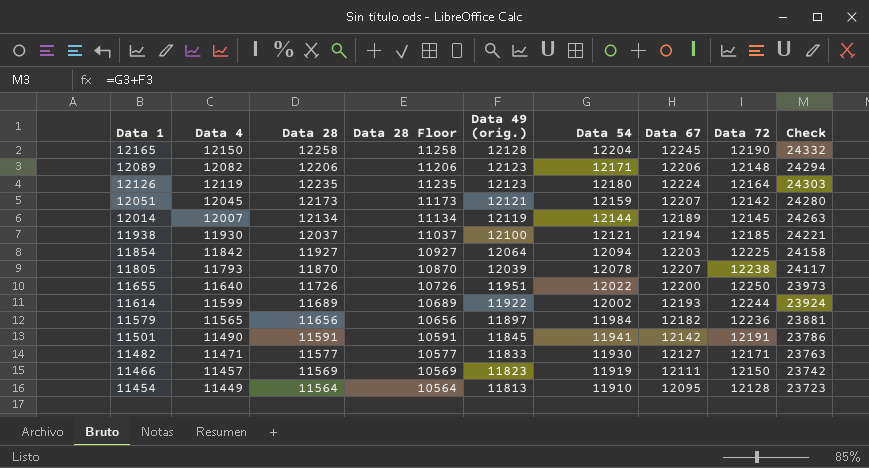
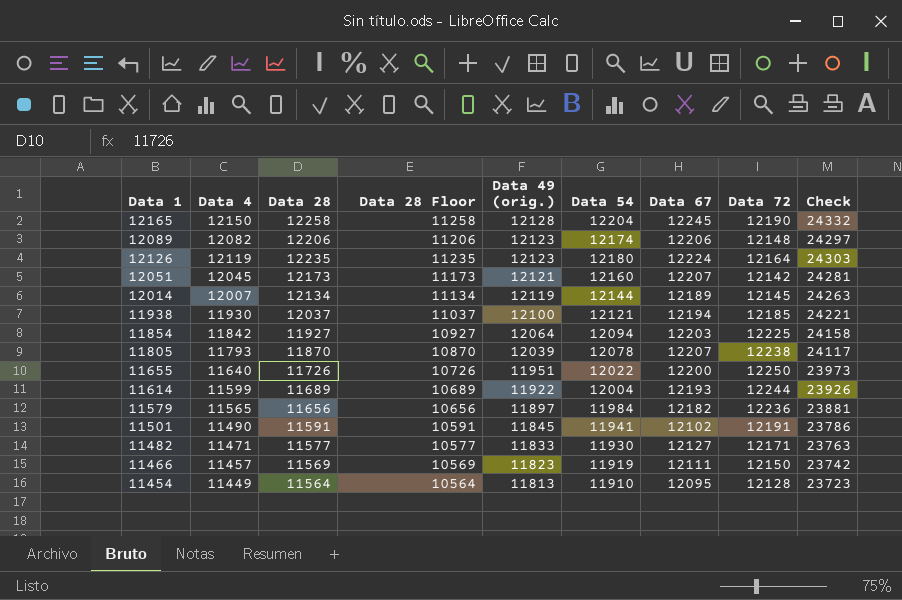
12089 | Data 54: 12171 -> 12174
12089 | Check: 24294 -> 24297
12051 | Data 54: 12159 -> 12160
12051 | Check: 24280 -> 24281
11614 | Data 54: 12002 -> 12004
11614 | Check: 23924 -> 23926
11501 | Data 67: 12142 -> 12102

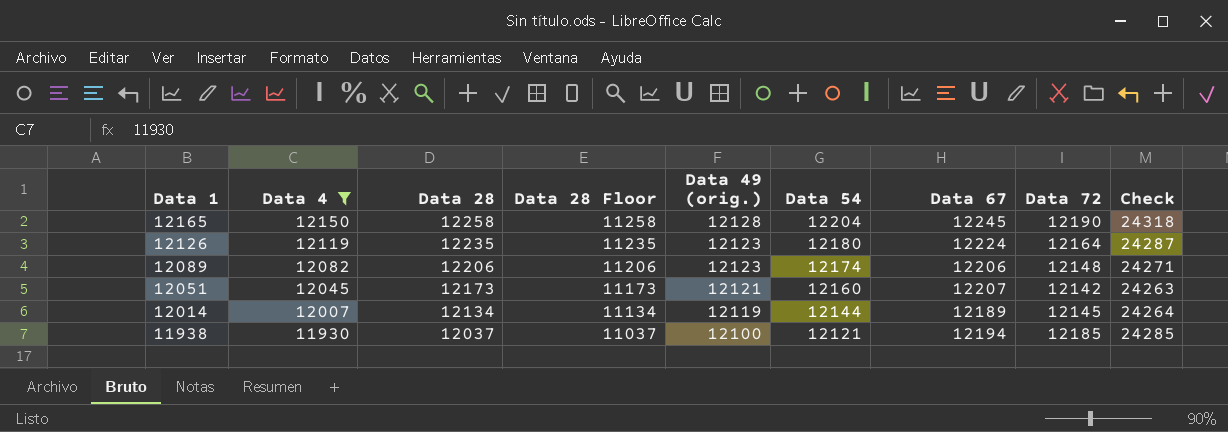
filter: none -> Data 4 >= 11930
row order: Data 49 (orig.) descending -> Data 1 descending
column Check | formula: [Data 49 (orig.)] + [Data 54] -> [Data 49 (orig.)] + [Data 72]

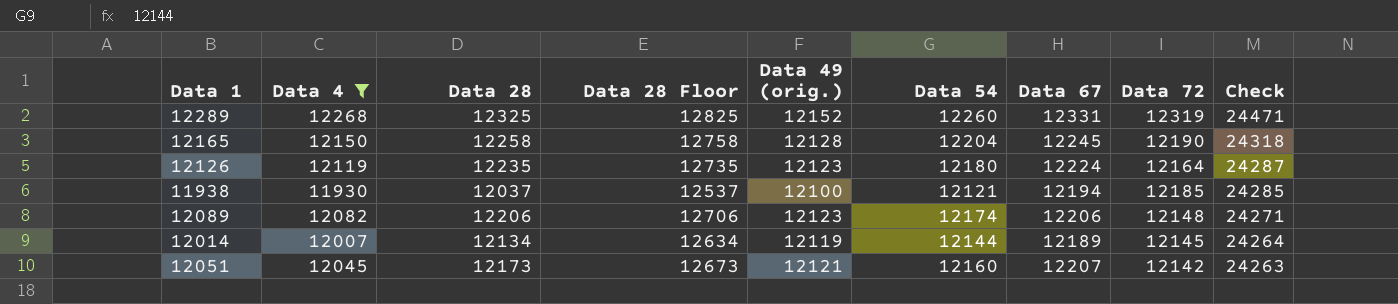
row order: Data 1 descending -> Check descending
column Data 28 Floor | formula: [Data 28] - 1000 -> [Data 28] + 500
row 12289: none -> 12268 | 12325 | 12825 | 12152 | 12260 | 12331 | 12319 | 24471

